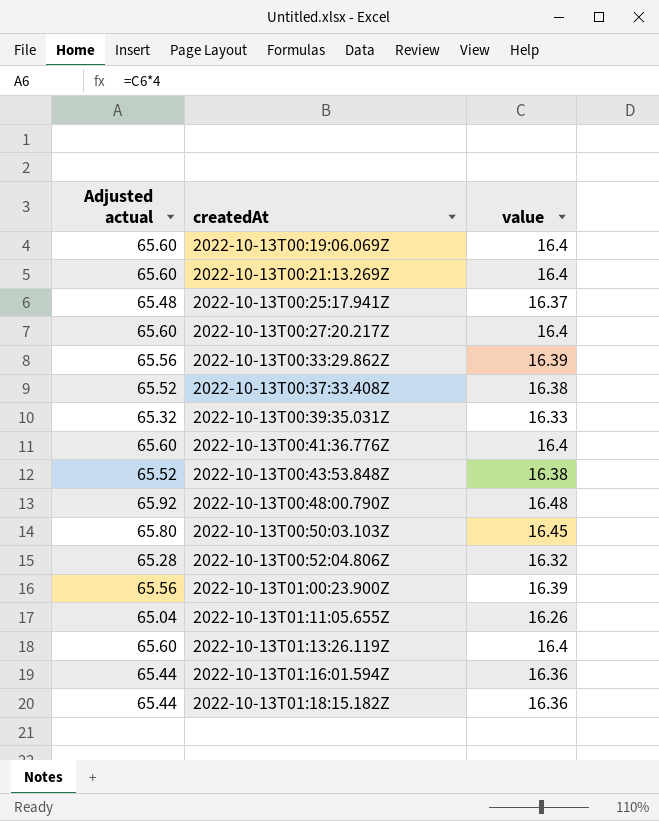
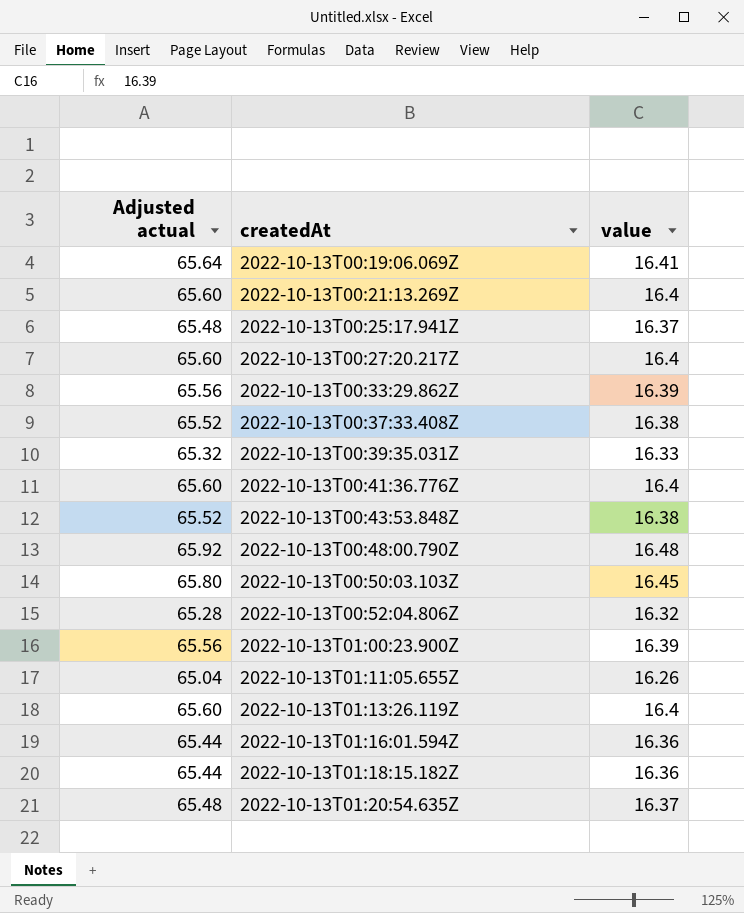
2022-10-13T00:19:06.069Z | Adjusted actual: 65.60 -> 65.64
2022-10-13T00:19:06.069Z | value: 16.4 -> 16.41
row 2022-10-13T01:20:54.635Z: none -> 65.48 | 16.37

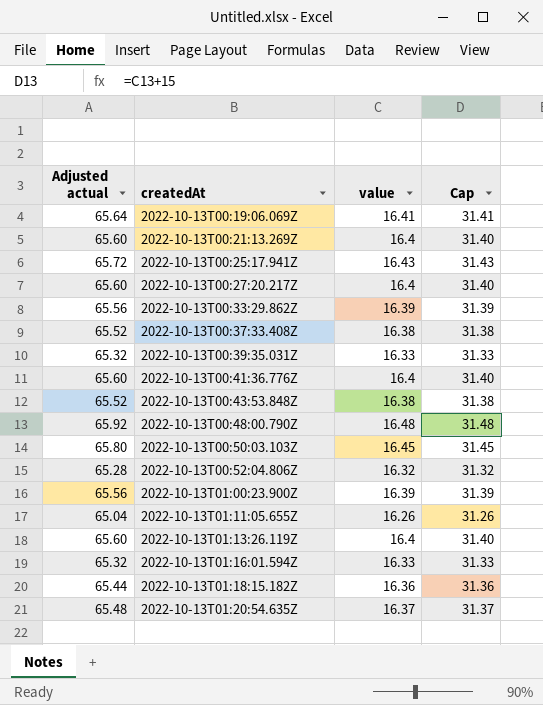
column Cap | formula: none -> [value] + 15
2022-10-13T00:25:17.941Z | Adjusted actual: 65.48 -> 65.72
2022-10-13T00:25:17.941Z | value: 16.37 -> 16.43
2022-10-13T01:16:01.594Z | Adjusted actual: 65.44 -> 65.32
2022-10-13T01:16:01.594Z | value: 16.36 -> 16.33

